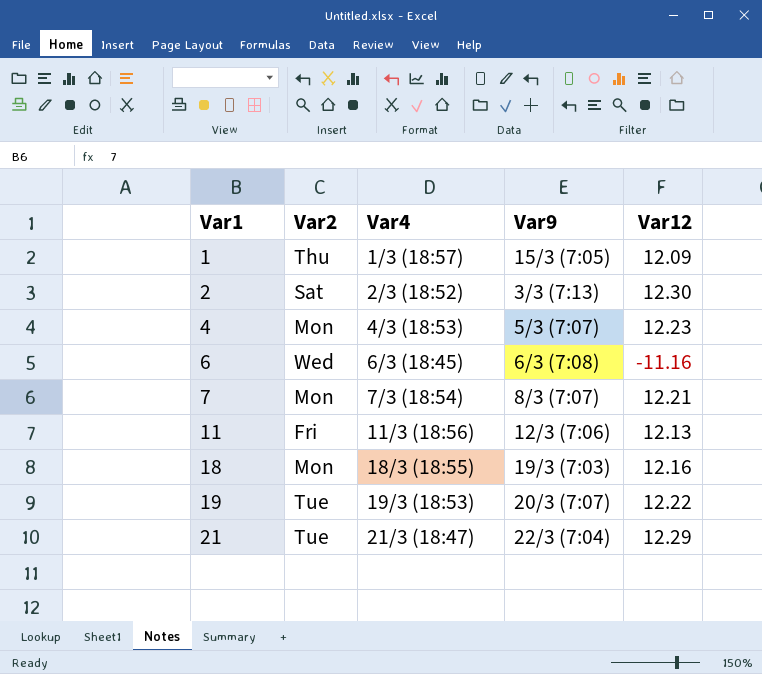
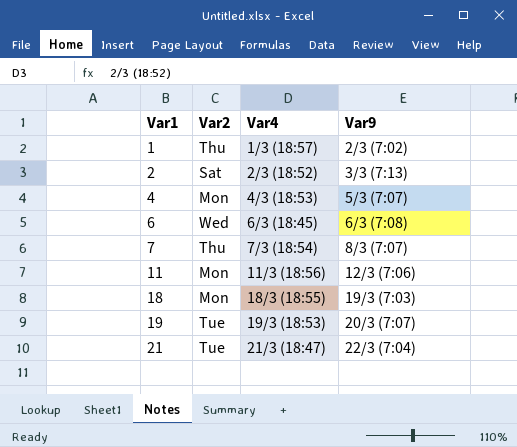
column Var12 | position: 5 -> none
1 | Var9: 15/3 (7:05) -> 2/3 (7:02)
7 | Var2: Mon -> Thu
11 | Var2: Fri -> Mon

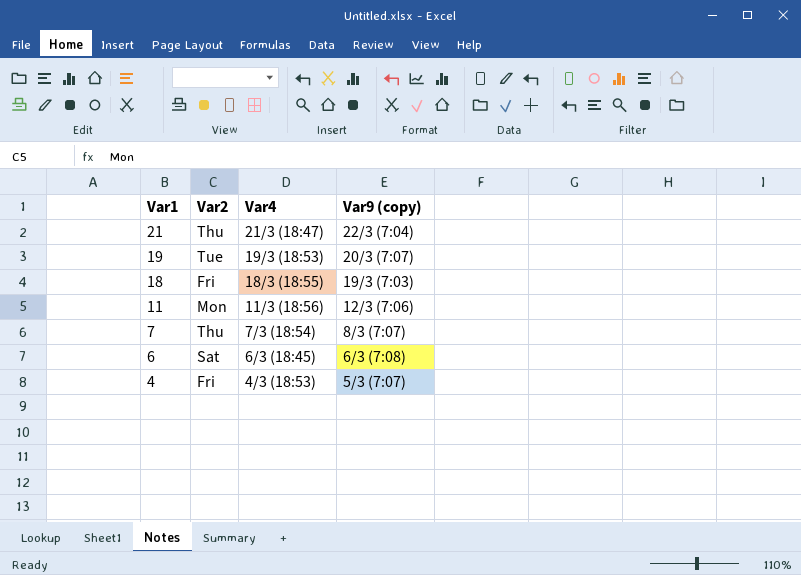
row order: Var1 ascending -> Var1 descending
column name: Var9 -> Var9 (copy)
row 1: Thu | 1/3 (18:57) | 2/3 (7:02) -> none
row 2: Sat | 2/3 (18:52) | 3/3 (7:13) -> none
21 | Var2: Tue -> Thu
18 | Var2: Mon -> Fri
6 | Var2: Wed -> Sat
4 | Var2: Mon -> Fri

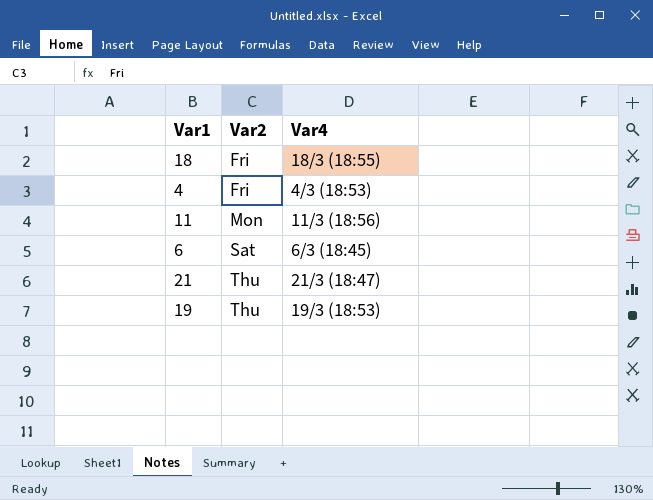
row order: Var1 descending -> Var2 ascending
column Var9 (copy) | position: 4 -> none
row 7: Thu | 7/3 (18:54) | 8/3 (7:07) -> none
19 | Var2: Tue -> Thu

